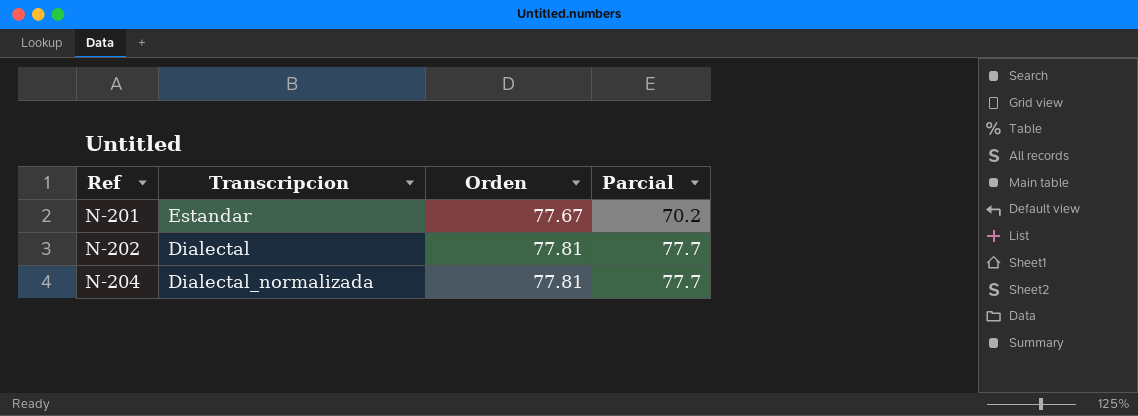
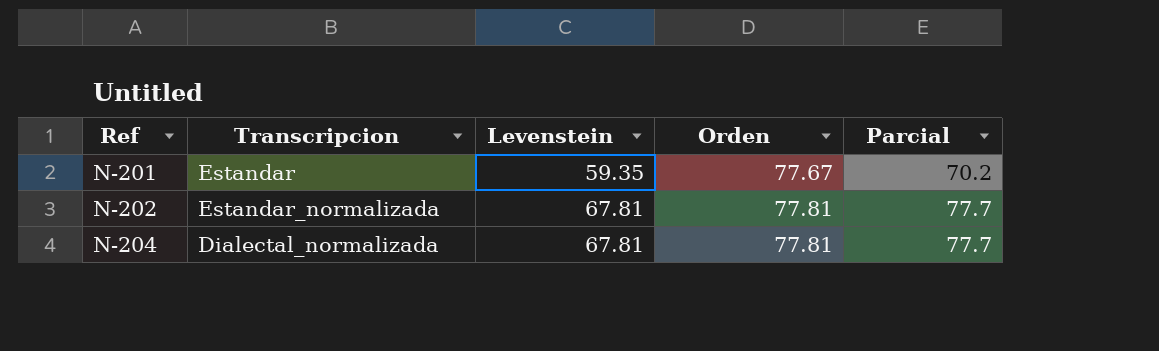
column Levenstein | position: none -> 3
N-202 | Transcripcion: Dialectal -> Estandar_normalizada

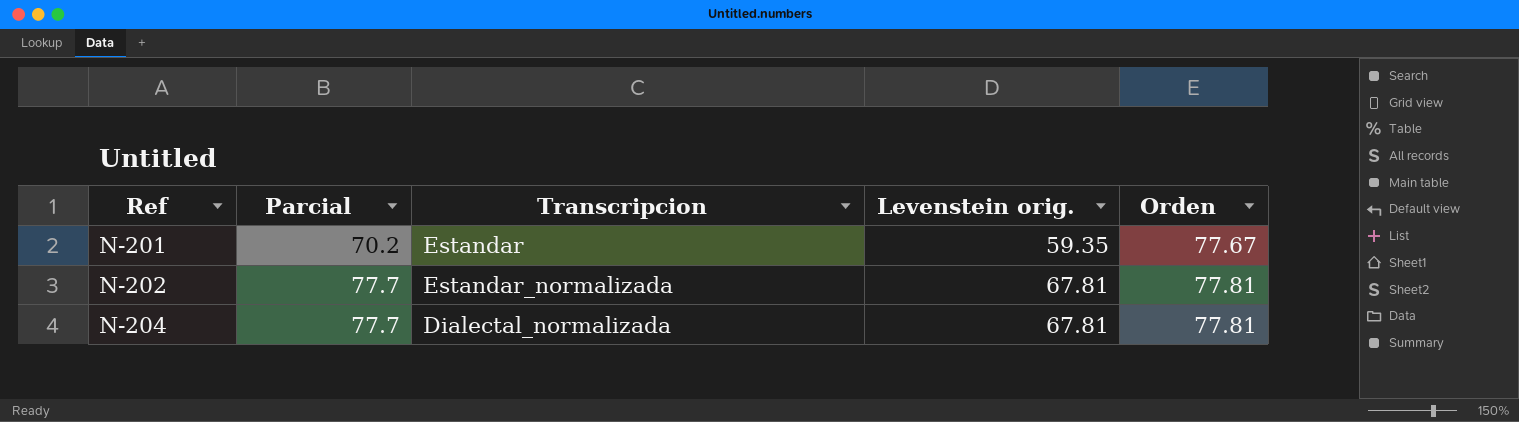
column Parcial | position: 5 -> 2
column name: Levenstein -> Levenstein orig.

